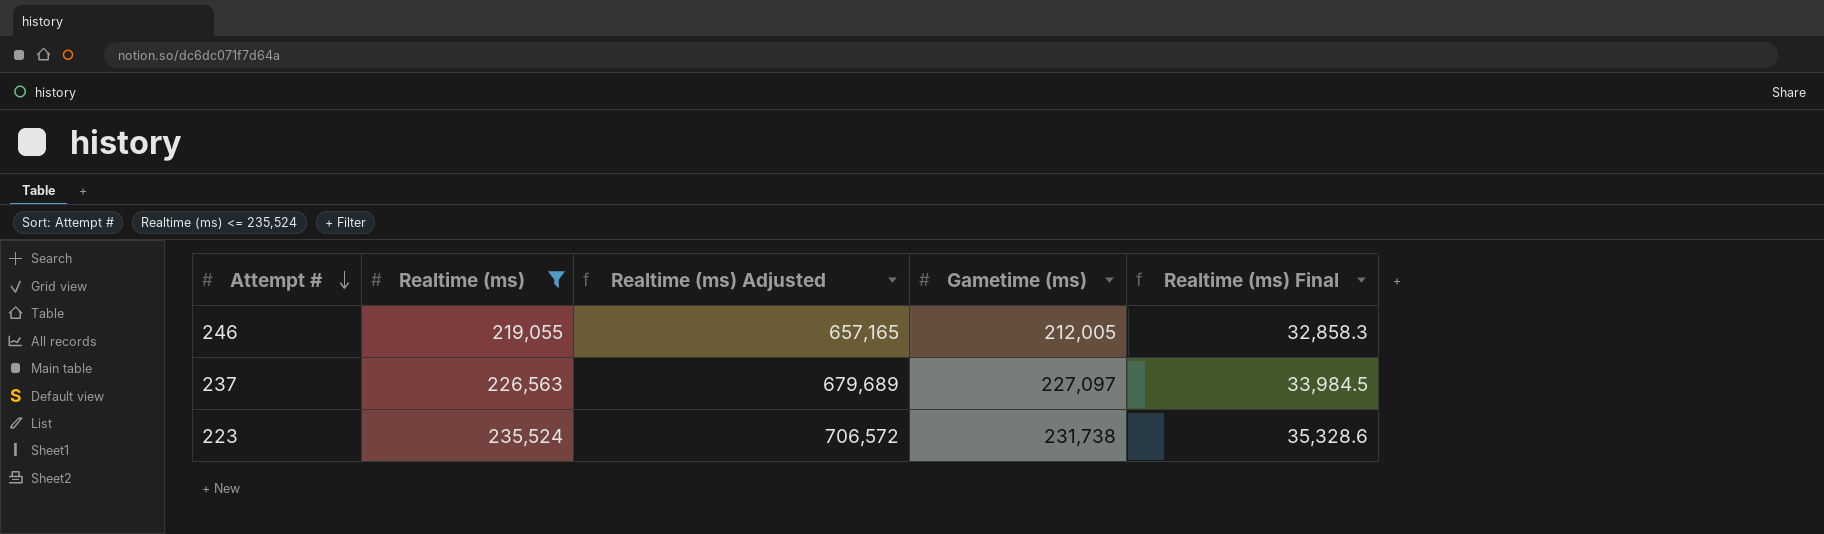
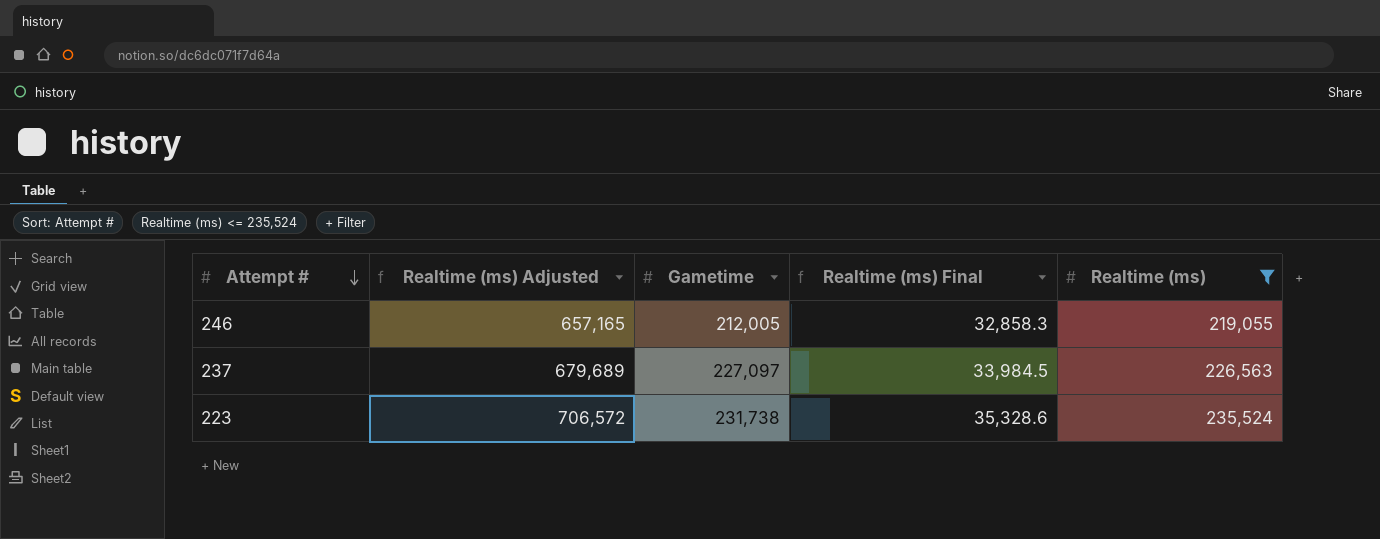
column name: Gametime (ms) -> Gametime
column Realtime (ms) | position: 2 -> 5

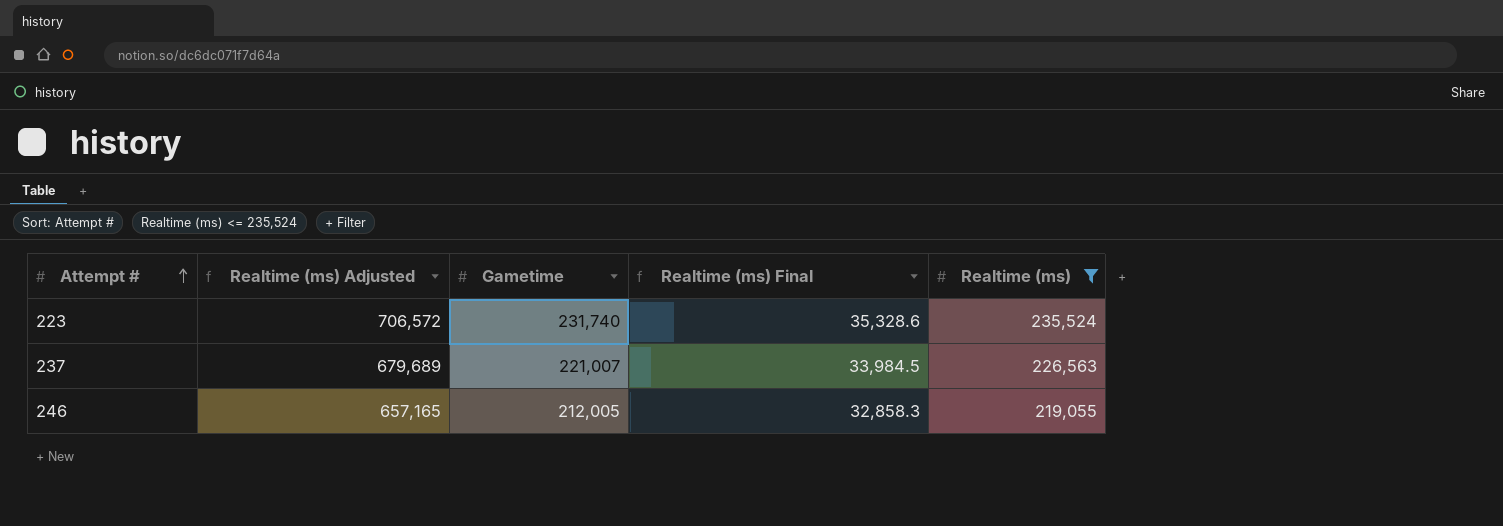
row order: Attempt # descending -> Attempt # ascending
223 | Gametime: 231,738 -> 231,740
237 | Gametime: 227,097 -> 221,007

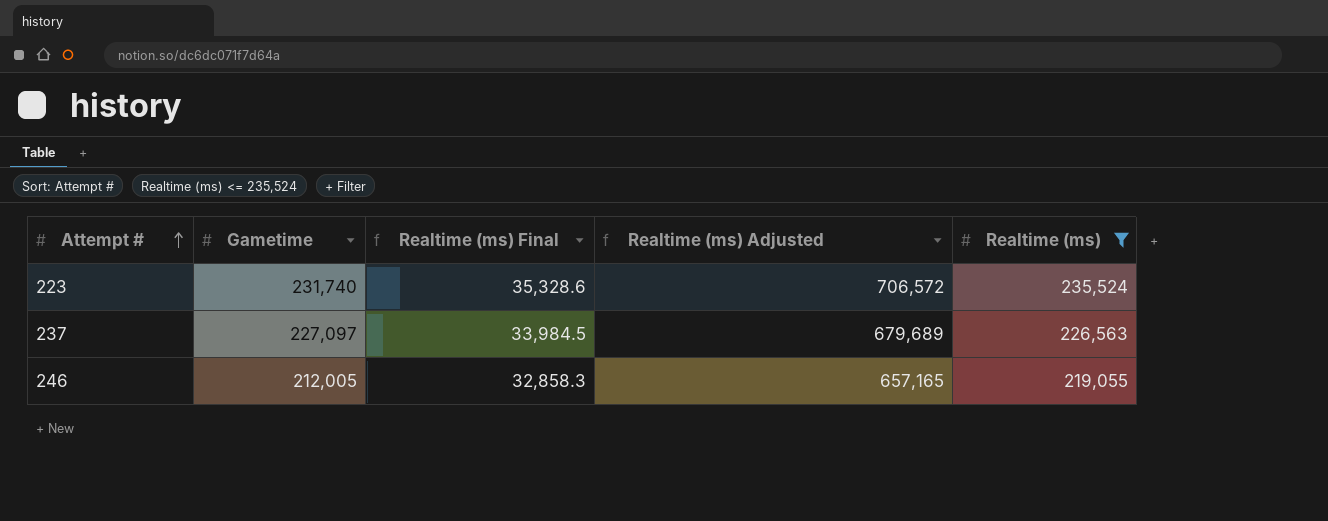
column Realtime (ms) Adjusted | position: 2 -> 4
237 | Gametime: 221,007 -> 227,097

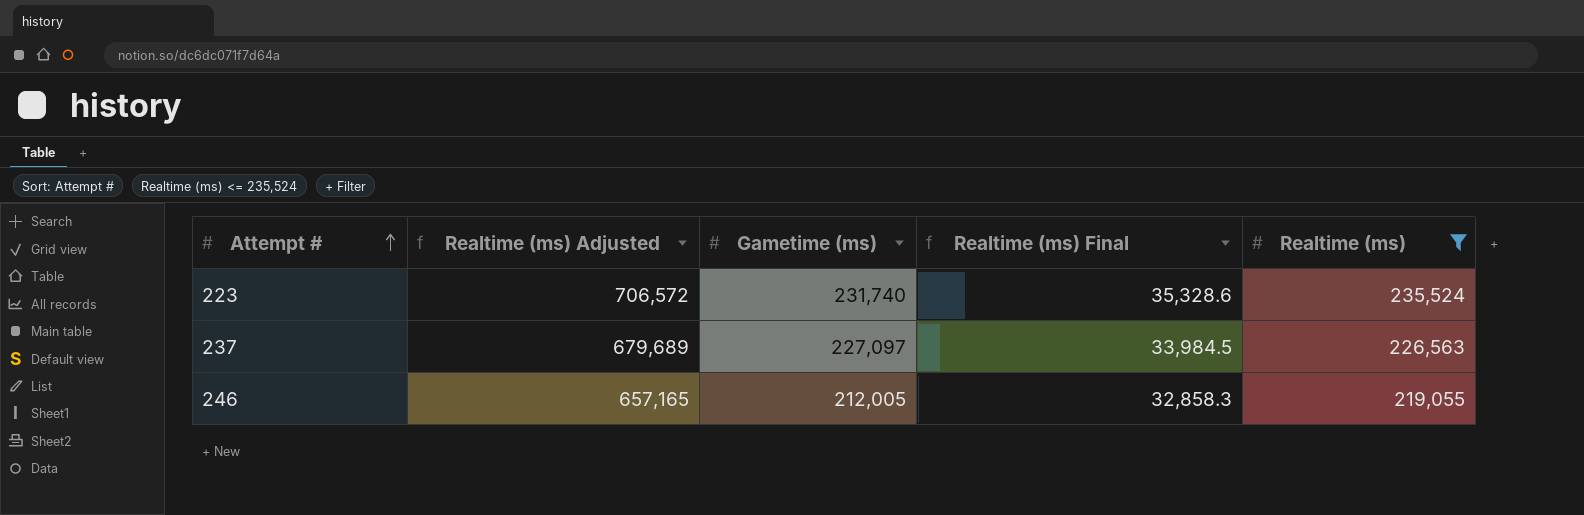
column Realtime (ms) Adjusted | position: 4 -> 2
column name: Gametime -> Gametime (ms)

